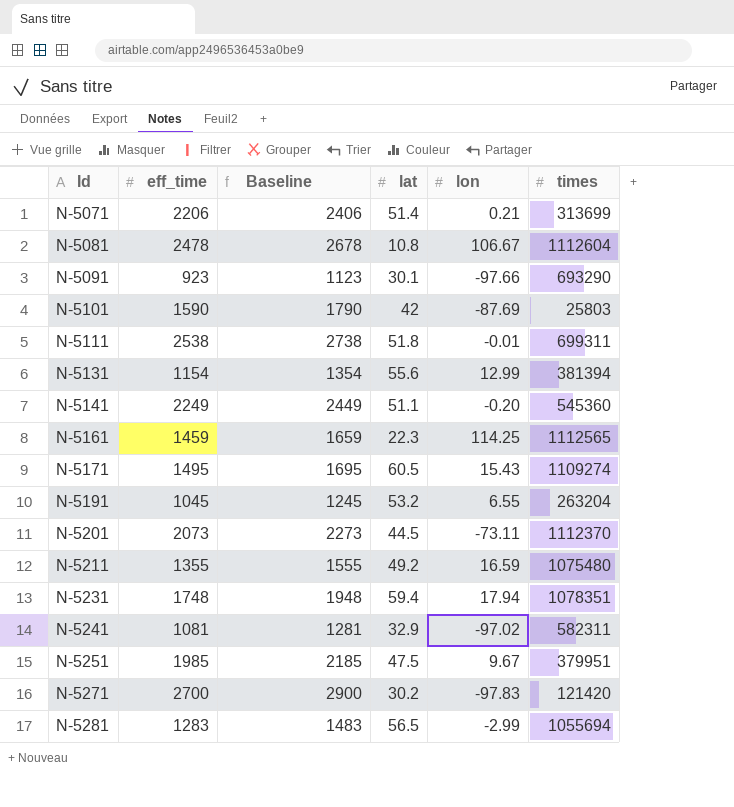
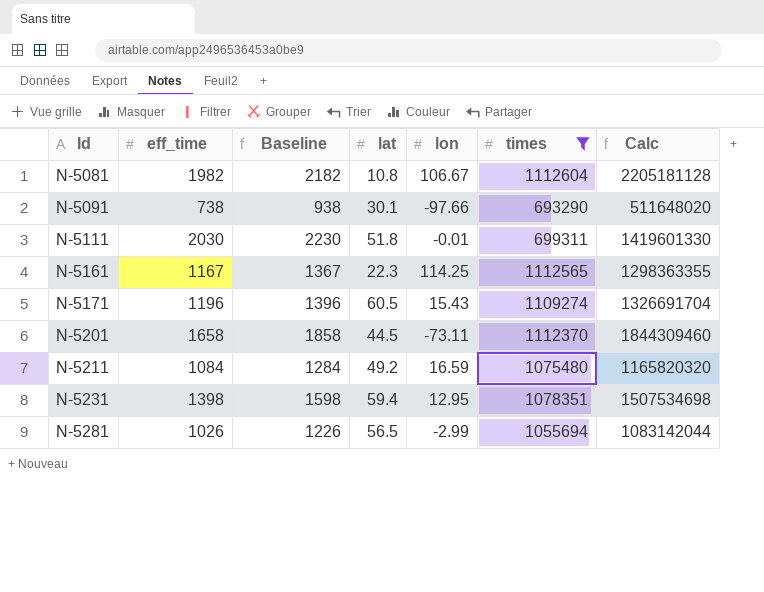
filter: none -> times >= 693290
column Calc | formula: none -> [eff_time] * [times]
N-5081 | eff_time: 2478 -> 1982
N-5081 | Baseline: 2678 -> 2182
N-5091 | eff_time: 923 -> 738
N-5091 | Baseline: 1123 -> 938
N-5111 | eff_time: 2538 -> 2030
N-5111 | Baseline: 2738 -> 2230
N-5161 | eff_time: 1459 -> 1167
N-5161 | Baseline: 1659 -> 1367
N-5171 | eff_time: 1495 -> 1196
N-5171 | Baseline: 1695 -> 1396
N-5201 | eff_time: 2073 -> 1658
N-5201 | Baseline: 2273 -> 1858
N-5211 | eff_time: 1355 -> 1084
N-5211 | Baseline: 1555 -> 1284
N-5231 | eff_time: 1748 -> 1398
N-5231 | Baseline: 1948 -> 1598
N-5231 | lon: 17.94 -> 12.95
N-5281 | eff_time: 1283 -> 1026
N-5281 | Baseline: 1483 -> 1226

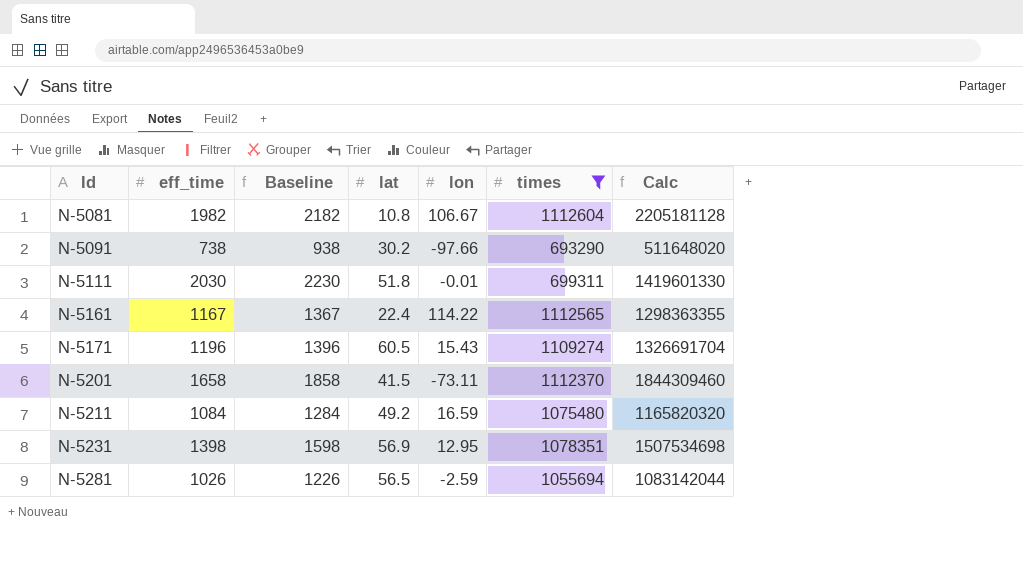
N-5091 | lat: 30.1 -> 30.2
N-5161 | lat: 22.3 -> 22.4
N-5161 | lon: 114.25 -> 114.22
N-5201 | lat: 44.5 -> 41.5
N-5231 | lat: 59.4 -> 56.9
N-5281 | lon: -2.99 -> -2.59

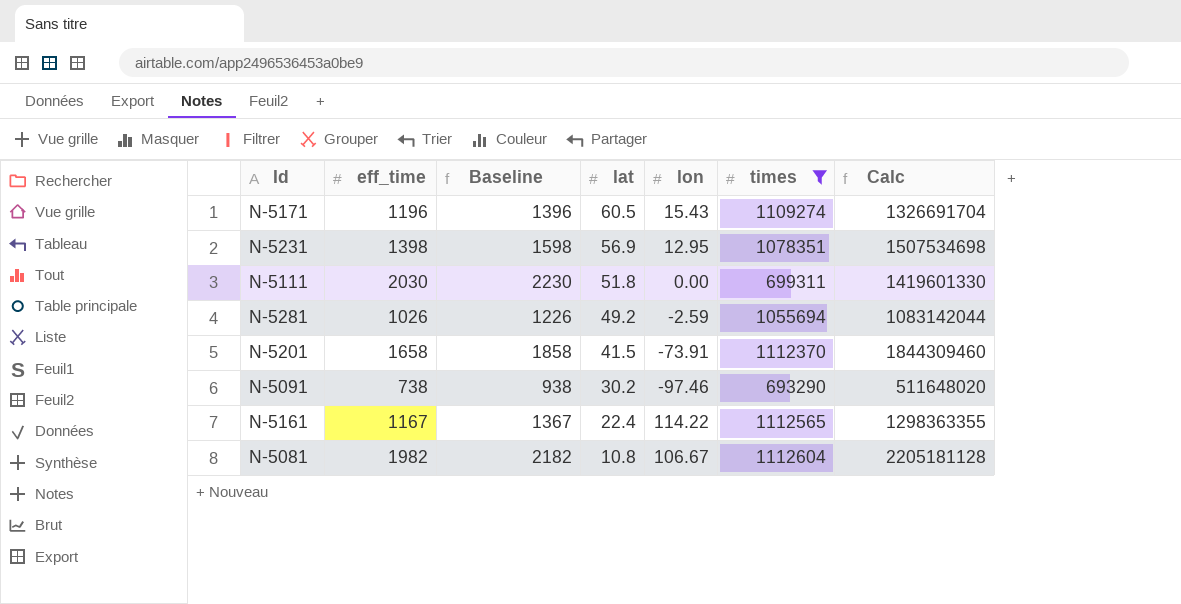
row order: Id ascending -> lat descending
row N-5211: 1084 | 1284 | 49.2 | 16.59 | 1075480 | 1165820320 -> none
N-5111 | lon: -0.01 -> 0.00
N-5281 | lat: 56.5 -> 49.2
N-5201 | lon: -73.11 -> -73.91
N-5091 | lon: -97.66 -> -97.46

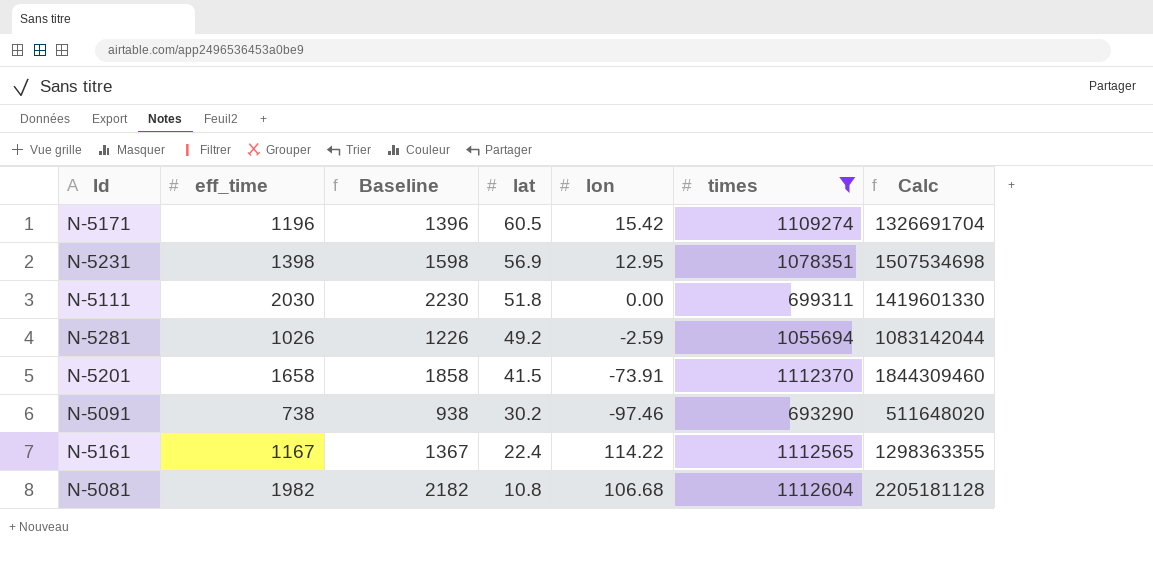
N-5171 | lon: 15.43 -> 15.42
N-5081 | lon: 106.67 -> 106.68

